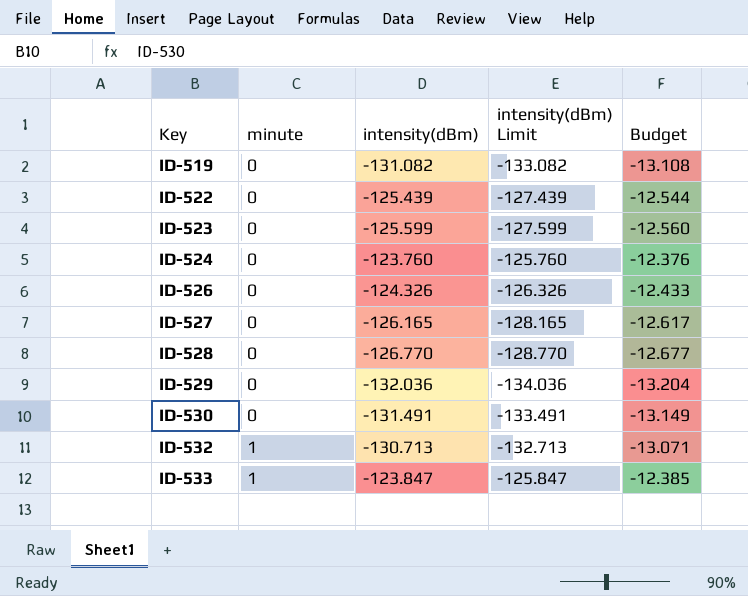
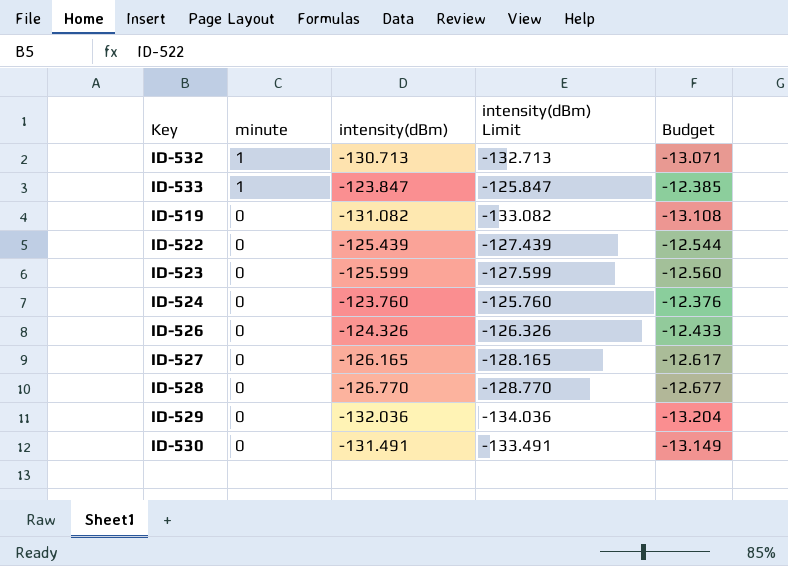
row order: Key ascending -> minute descending

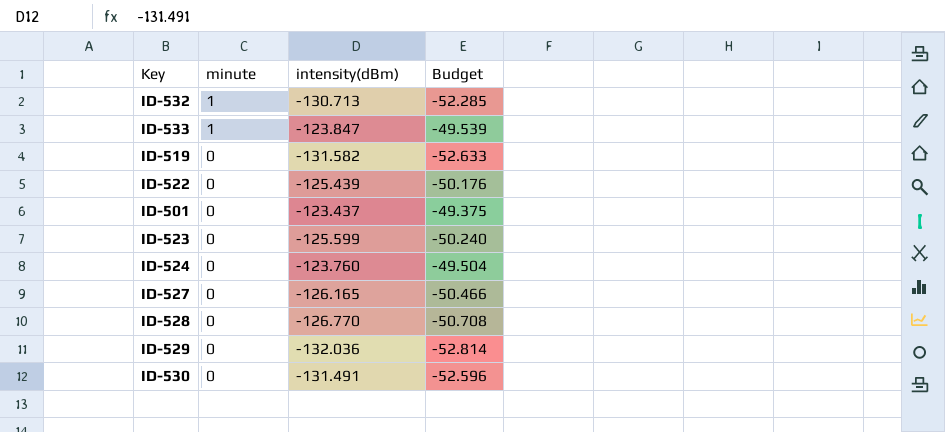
column intensity(dBm) Limit | formula: [intensity(dBm)] - 2 -> none
column Budget | formula: [intensity(dBm)] * 0.1 -> [intensity(dBm)] * 0.4
row ID-526: 0 | -124.326 | -126.326 | -12.433 -> none
ID-519 | intensity(dBm): -131.082 -> -131.582
row ID-501: none -> 0 | -123.437 | -49.375

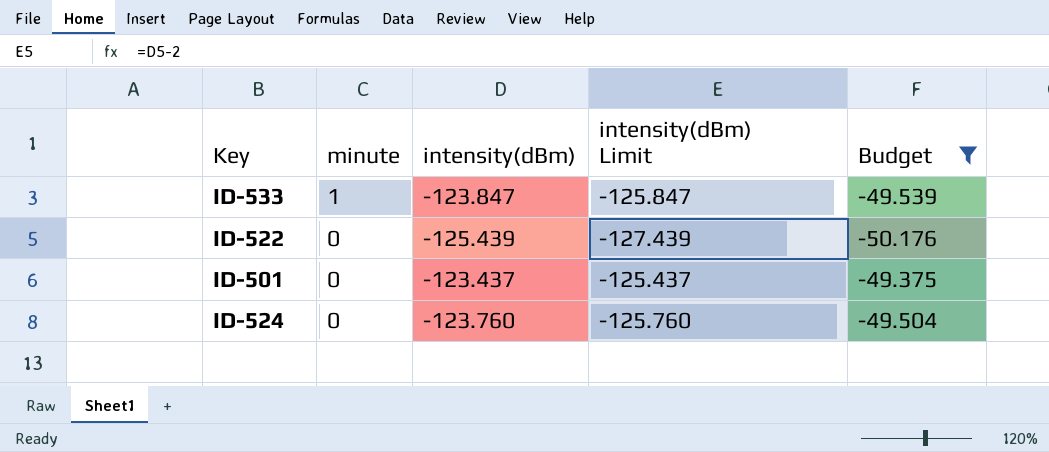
filter: none -> Budget >= -50.176
column intensity(dBm) Limit | formula: none -> [intensity(dBm)] - 2

